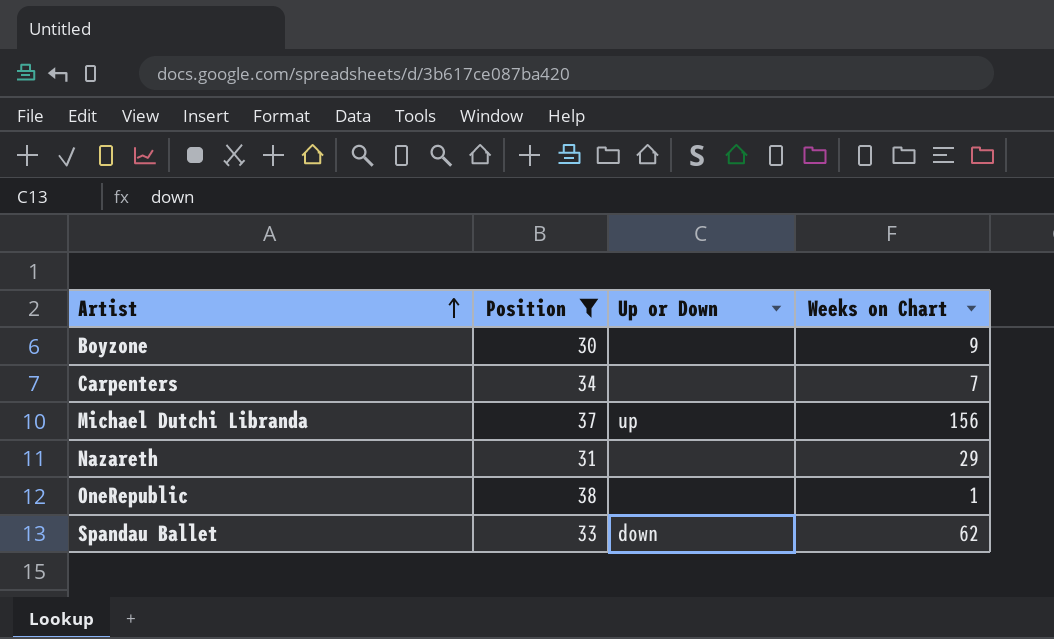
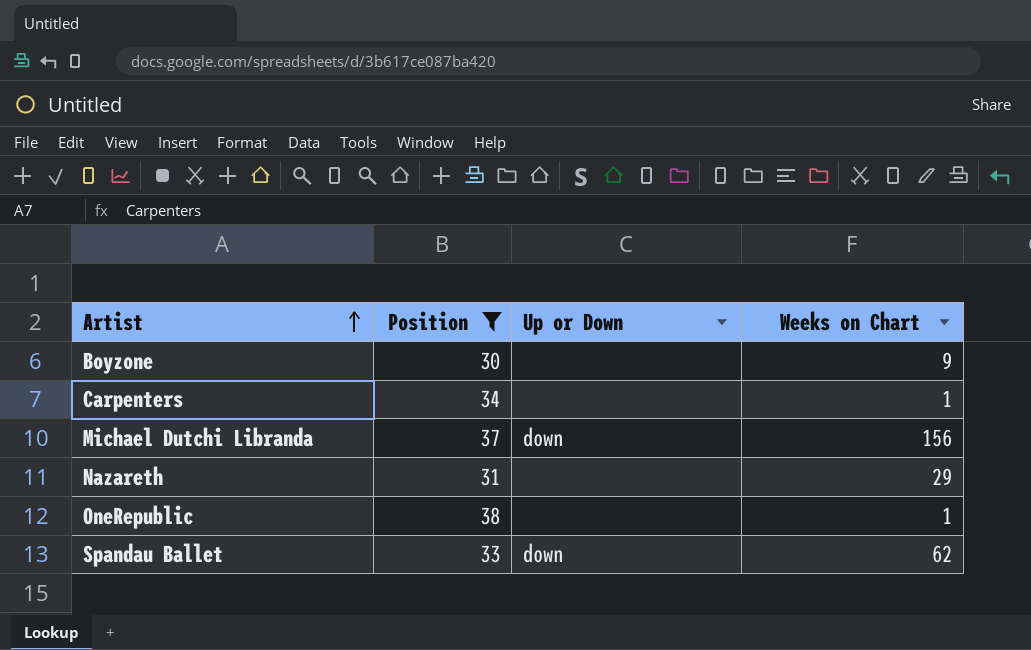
Carpenters | Weeks on Chart: 7 -> 1
Michael Dutchi Libranda | Up or Down: up -> down

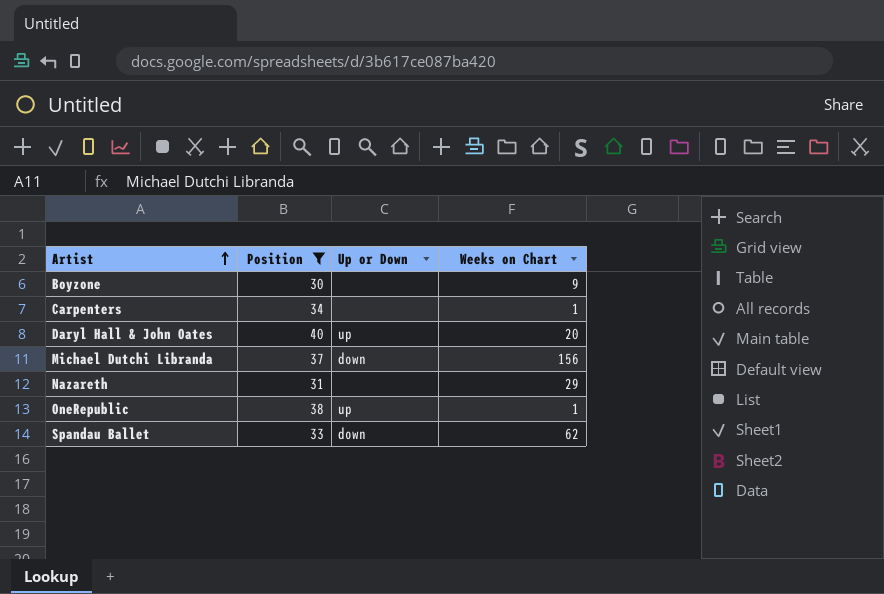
row Daryl Hall & John Oates: none -> 40 | up | 20
OneRepublic | Up or Down: none -> up

